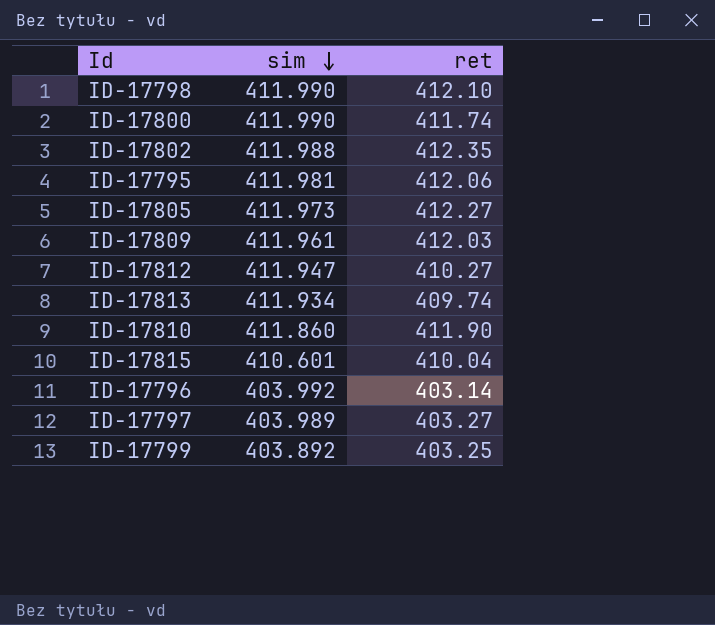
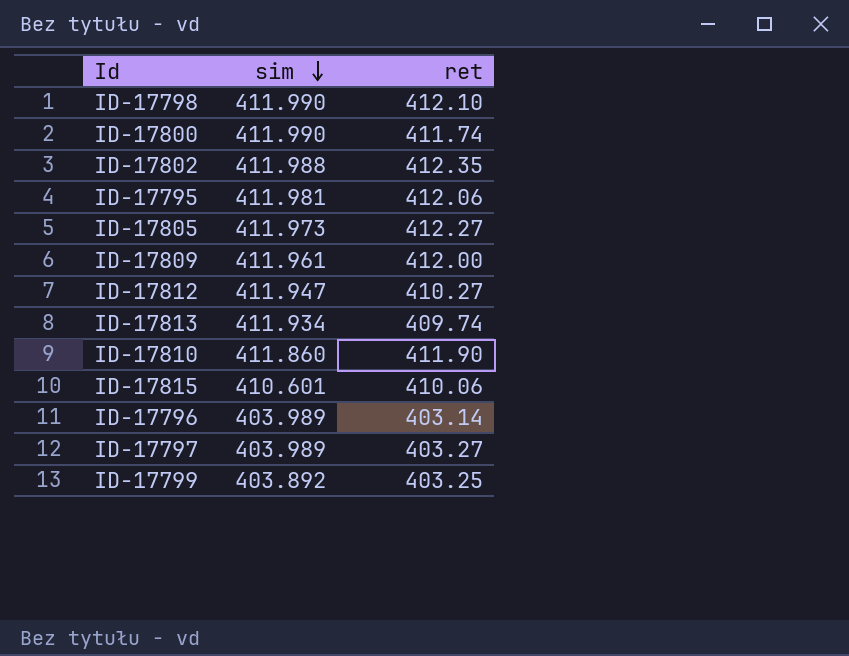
ID-17809 | ret: 412.03 -> 412.00
ID-17815 | ret: 410.04 -> 410.06
ID-17796 | sim: 403.992 -> 403.989

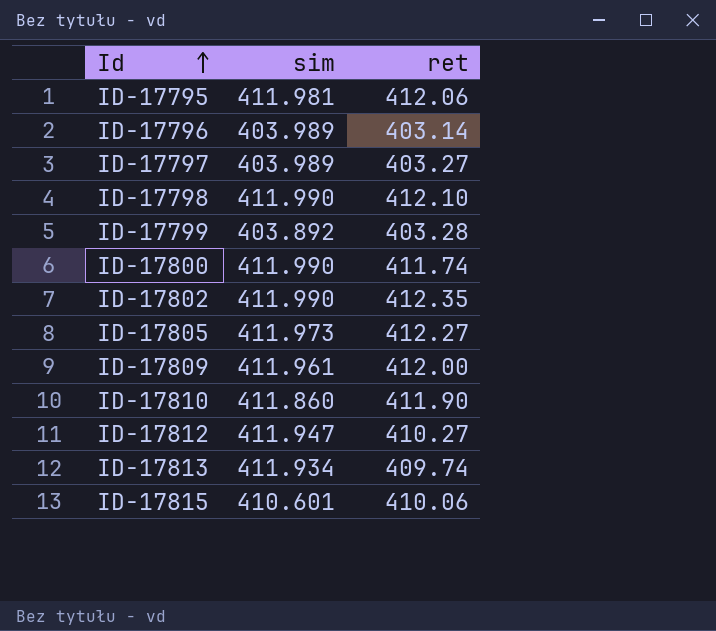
row order: sim descending -> Id ascending
ID-17799 | ret: 403.25 -> 403.28
ID-17802 | sim: 411.988 -> 411.990

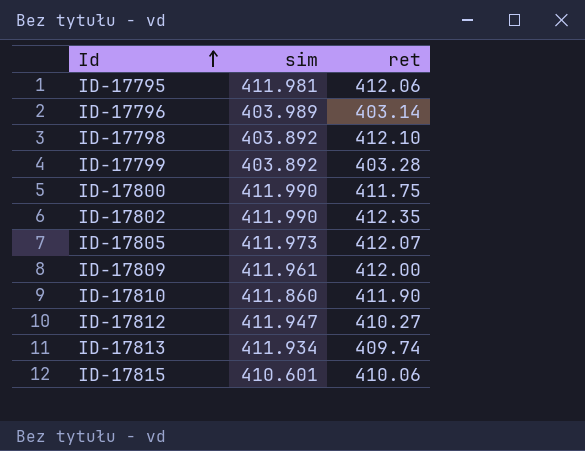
row ID-17797: 403.989 | 403.27 -> none
ID-17798 | sim: 411.990 -> 403.892
ID-17800 | ret: 411.74 -> 411.75
ID-17805 | ret: 412.27 -> 412.07

